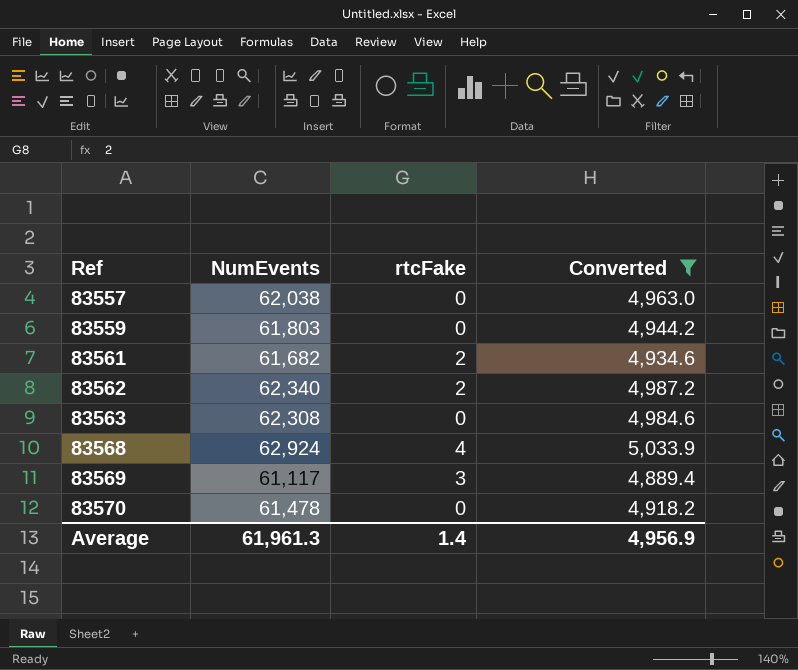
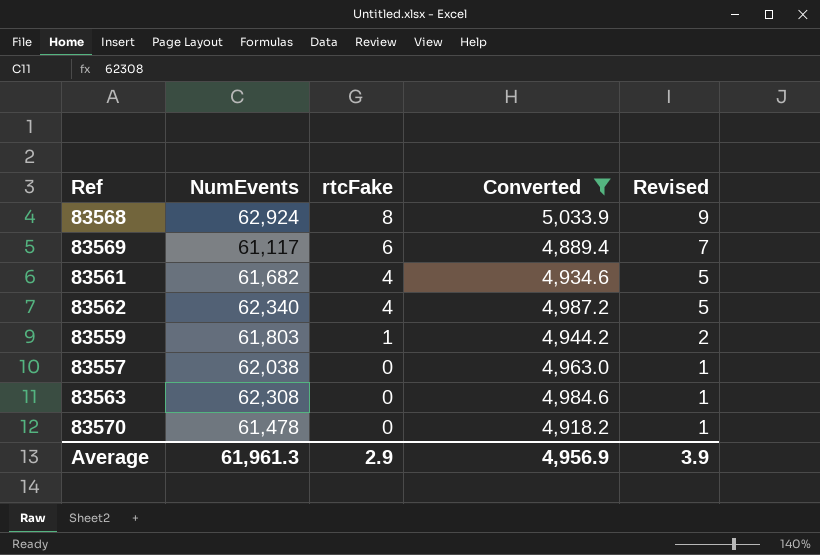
row order: Ref ascending -> rtcFake descending
column Revised | formula: none -> [rtcFake] + 1
83568 | rtcFake: 4 -> 8
83569 | rtcFake: 3 -> 6
83561 | rtcFake: 2 -> 4
83562 | rtcFake: 2 -> 4
83559 | rtcFake: 0 -> 1
Average | rtcFake: 1.4 -> 2.9

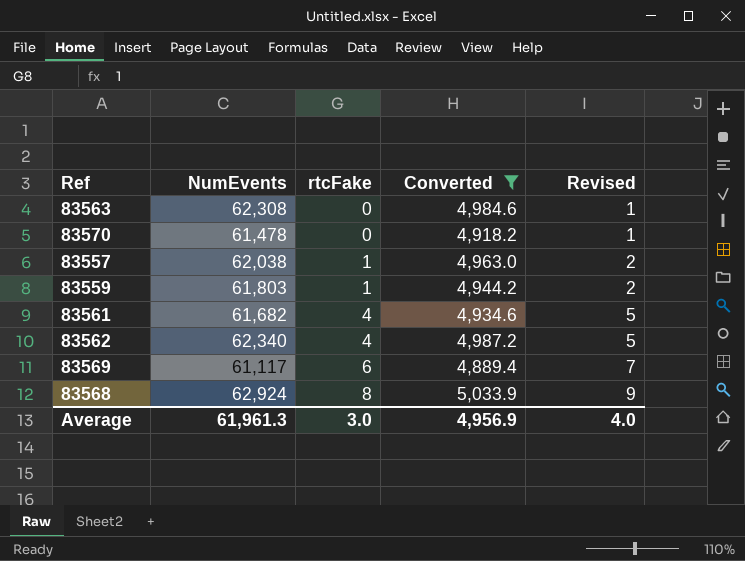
row order: rtcFake descending -> rtcFake ascending
83557 | rtcFake: 0 -> 1
83557 | Revised: 1 -> 2
Average | rtcFake: 2.9 -> 3.0
Average | Revised: 3.9 -> 4.0

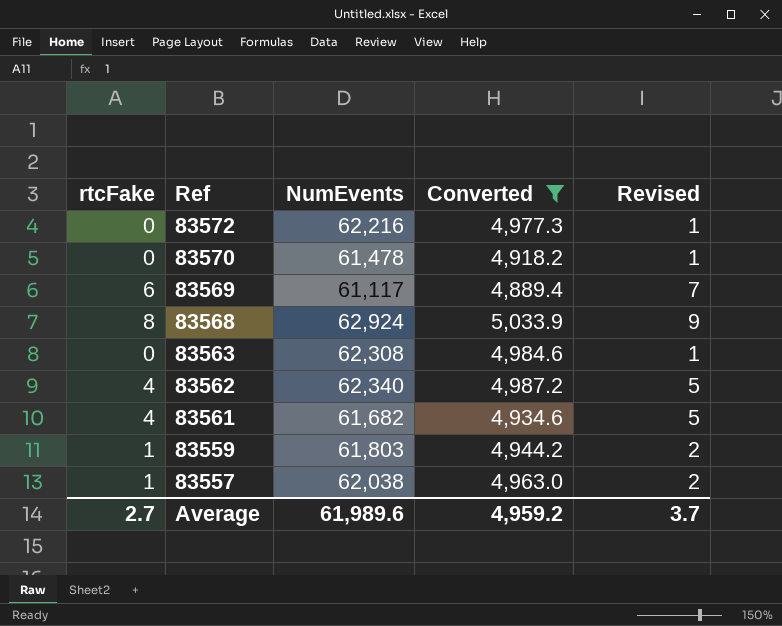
row order: rtcFake ascending -> Ref descending
column rtcFake | position: 3 -> 1
row 83572: none -> 0 | 62,216 | 4,977.3 | 1
Average | rtcFake: 3.0 -> 2.7
Average | NumEvents: 61,961.3 -> 61,989.6
Average | Converted: 4,956.9 -> 4,959.2
Average | Revised: 4.0 -> 3.7

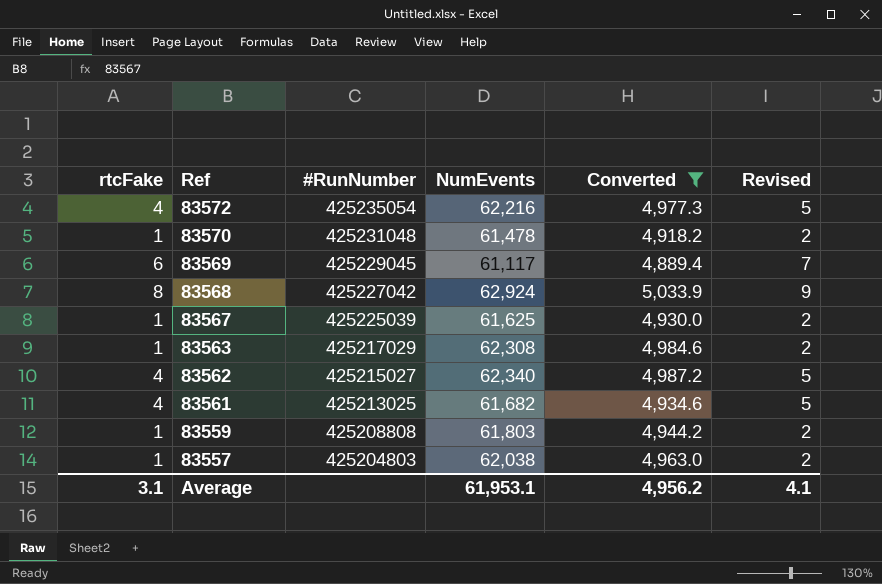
column #RunNumber | position: none -> 3
83572 | rtcFake: 0 -> 4
83572 | Revised: 1 -> 5
83570 | rtcFake: 0 -> 1
83570 | Revised: 1 -> 2
row 83567: none -> 1 | 425225039 | 61,625 | 4,930.0 | 2
83563 | rtcFake: 0 -> 1
83563 | Revised: 1 -> 2
Average | rtcFake: 2.7 -> 3.1
Average | NumEvents: 61,989.6 -> 61,953.1
Average | Converted: 4,959.2 -> 4,956.2
Average | Revised: 3.7 -> 4.1

